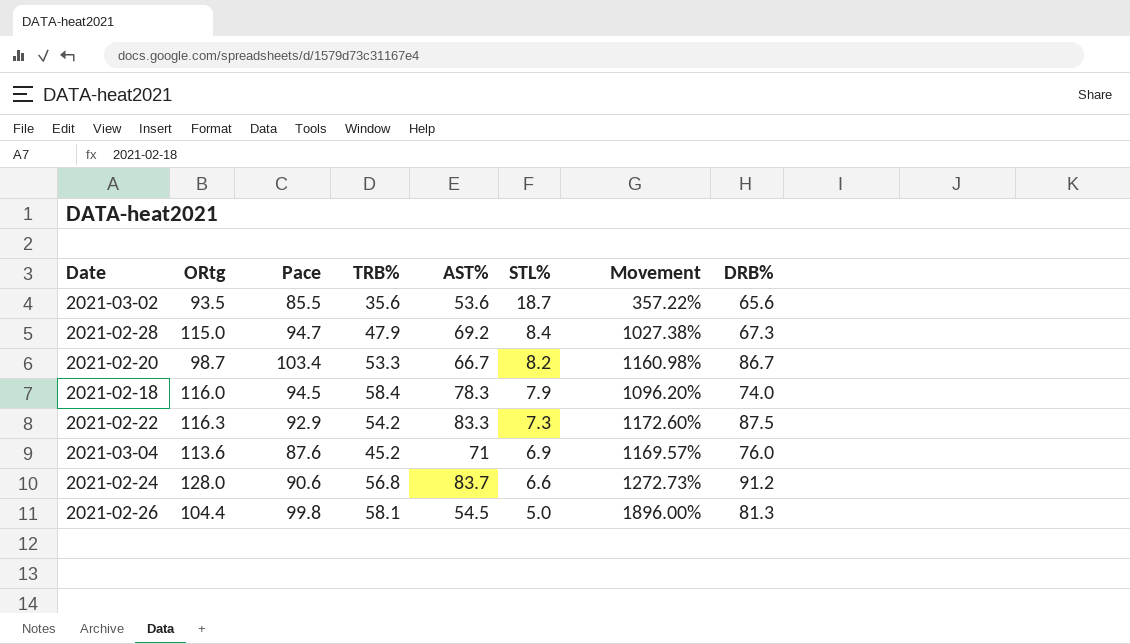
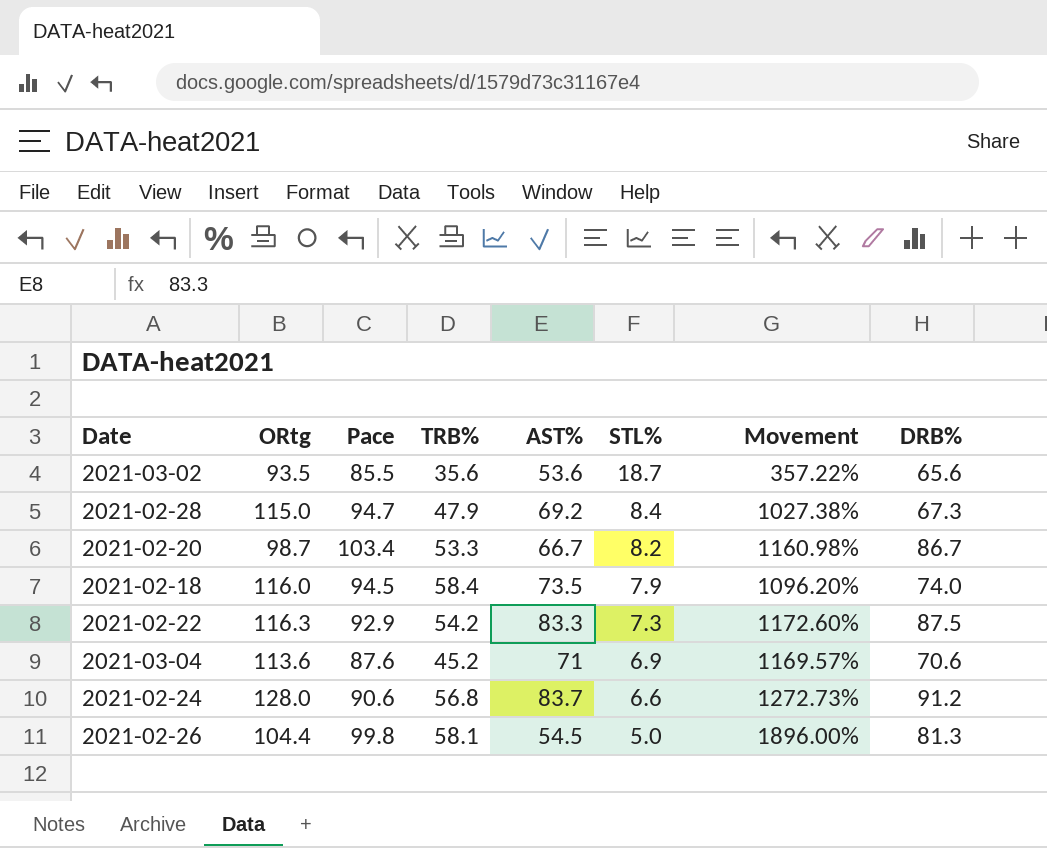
2021-02-18 | AST%: 78.3 -> 73.5
2021-03-04 | DRB%: 76.0 -> 70.6

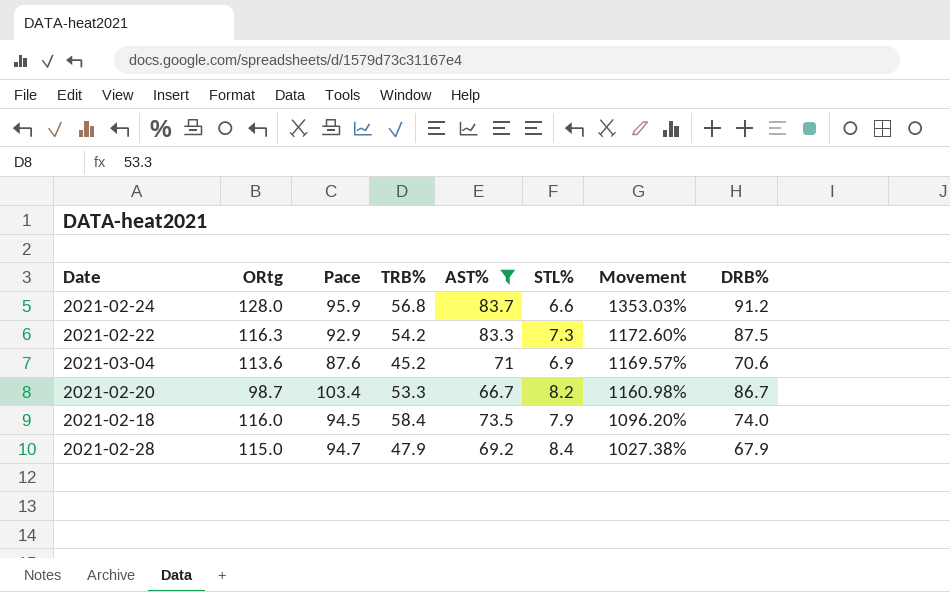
filter: none -> AST% >= 66.7
row order: STL% descending -> Movement descending
2021-02-24 | Pace: 90.6 -> 95.9
2021-02-24 | Movement: 1272.73% -> 1353.03%
2021-02-28 | DRB%: 67.3 -> 67.9

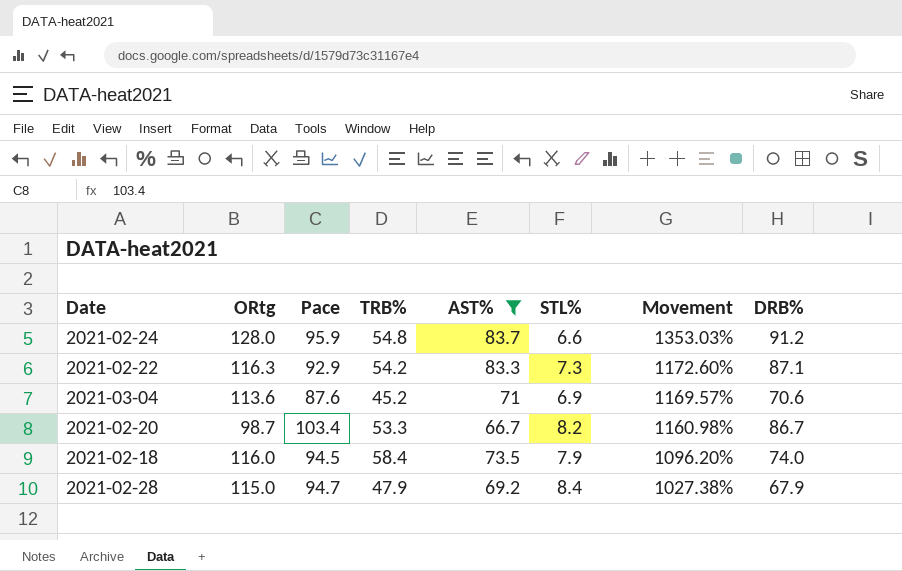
2021-02-24 | TRB%: 56.8 -> 54.8
2021-02-22 | DRB%: 87.5 -> 87.1

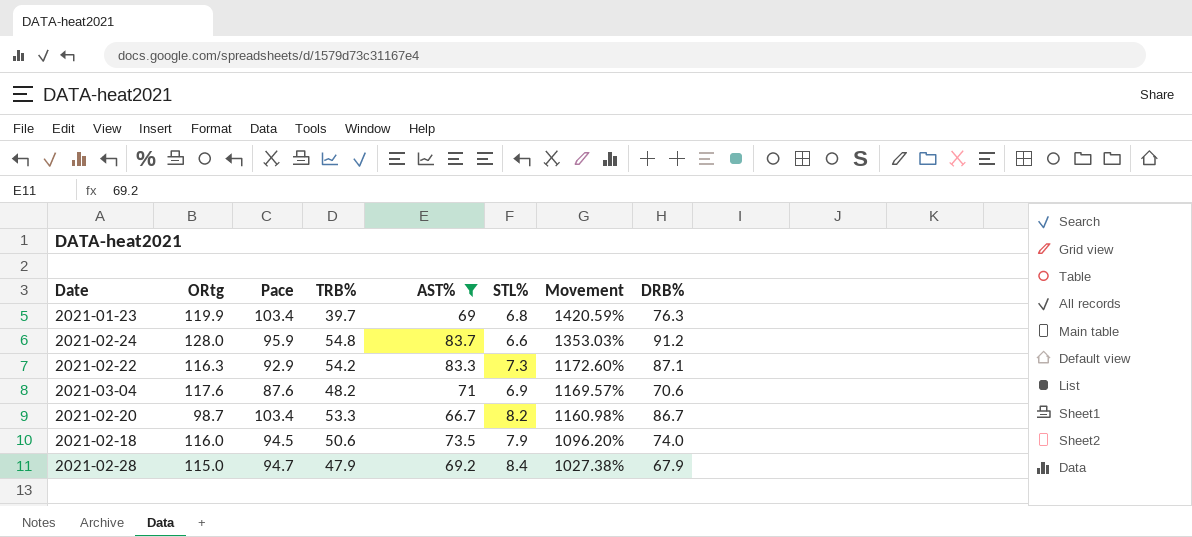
row 2021-01-23: none -> 119.9 | 103.4 | 39.7 | 69 | 6.8 | 1420.59% | 76.3
2021-03-04 | ORtg: 113.6 -> 117.6
2021-03-04 | TRB%: 45.2 -> 48.2
2021-02-18 | TRB%: 58.4 -> 50.6

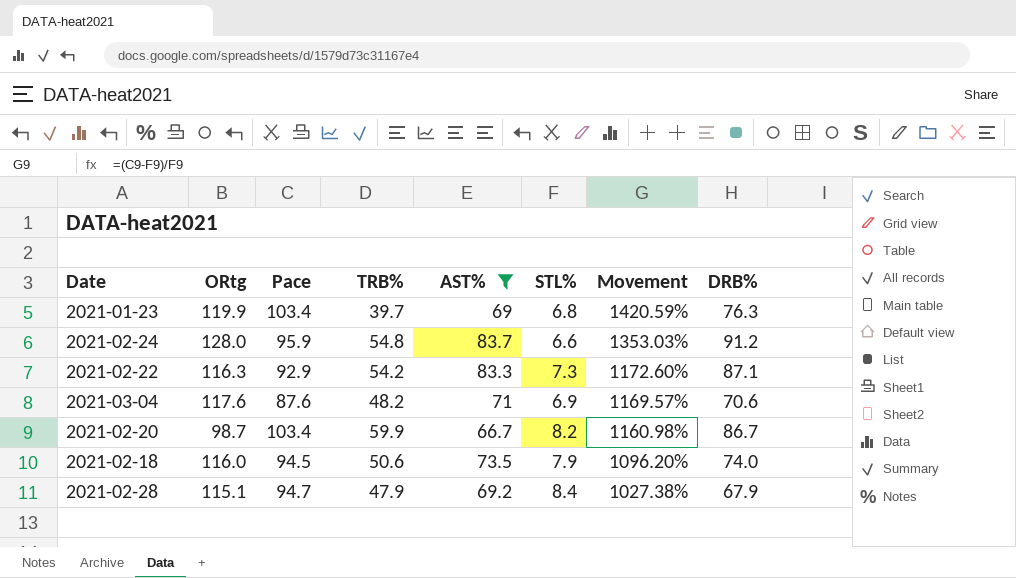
2021-02-20 | TRB%: 53.3 -> 59.9
2021-02-28 | ORtg: 115.0 -> 115.1

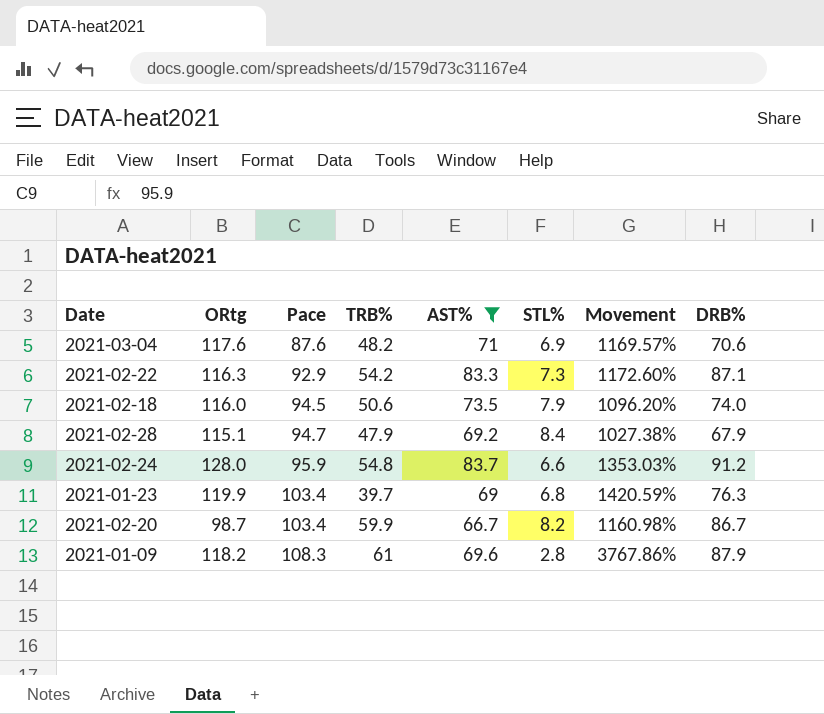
row order: Movement descending -> Pace ascending
row 2021-01-09: none -> 118.2 | 108.3 | 61 | 69.6 | 2.8 | 3767.86% | 87.9

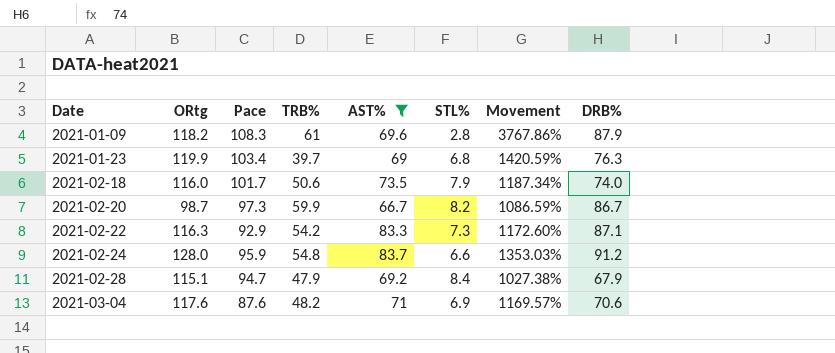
row order: Pace ascending -> Date ascending
2021-02-18 | Pace: 94.5 -> 101.7
2021-02-18 | Movement: 1096.20% -> 1187.34%
2021-02-20 | Pace: 103.4 -> 97.3
2021-02-20 | Movement: 1160.98% -> 1086.59%

